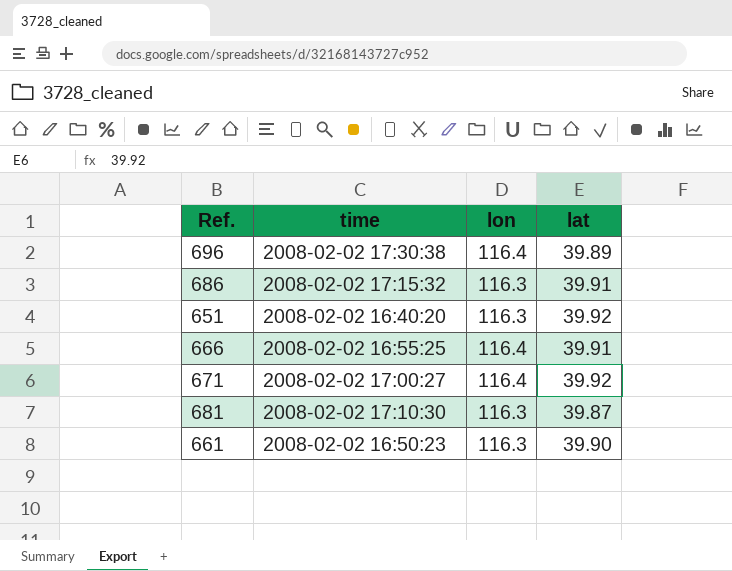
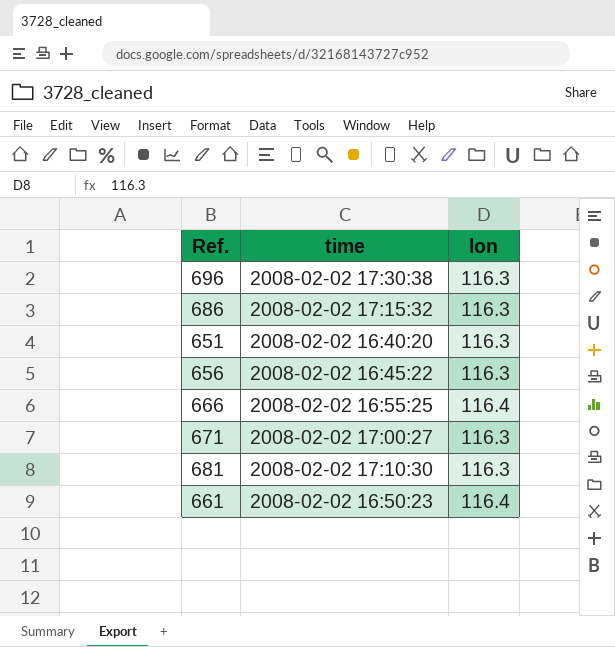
column lat | position: 4 -> none
696 | lon: 116.4 -> 116.3
row 656: none -> 2008-02-02 16:45:22 | 116.3
671 | lon: 116.4 -> 116.3
661 | lon: 116.3 -> 116.4

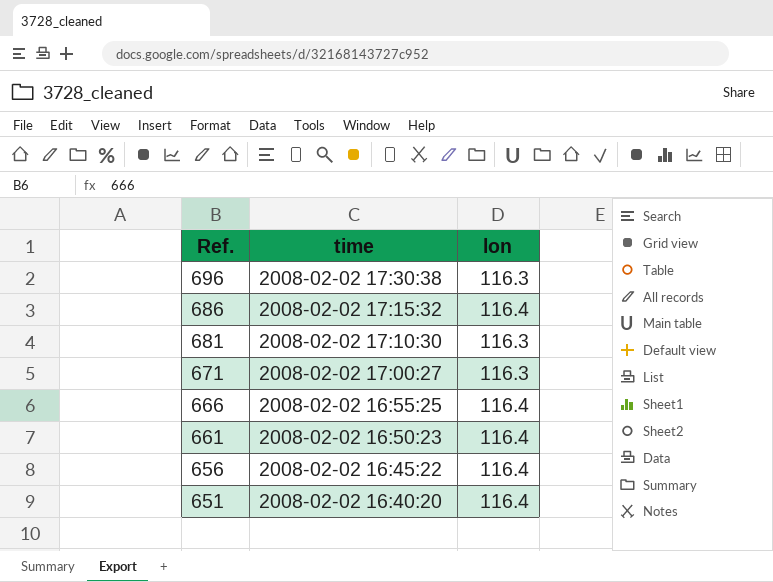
row order: none -> Ref. descending
686 | lon: 116.3 -> 116.4
656 | lon: 116.3 -> 116.4
651 | lon: 116.3 -> 116.4

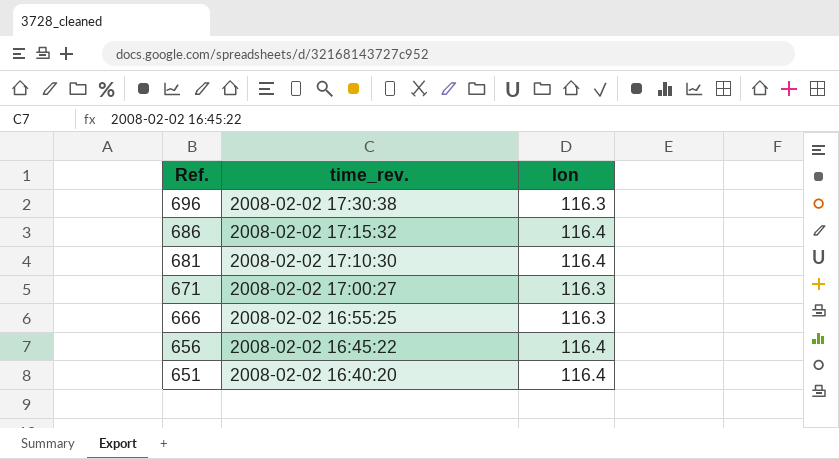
column name: time -> time_rev.
row 661: 2008-02-02 16:50:23 | 116.4 -> none
681 | lon: 116.3 -> 116.4
666 | lon: 116.4 -> 116.3

